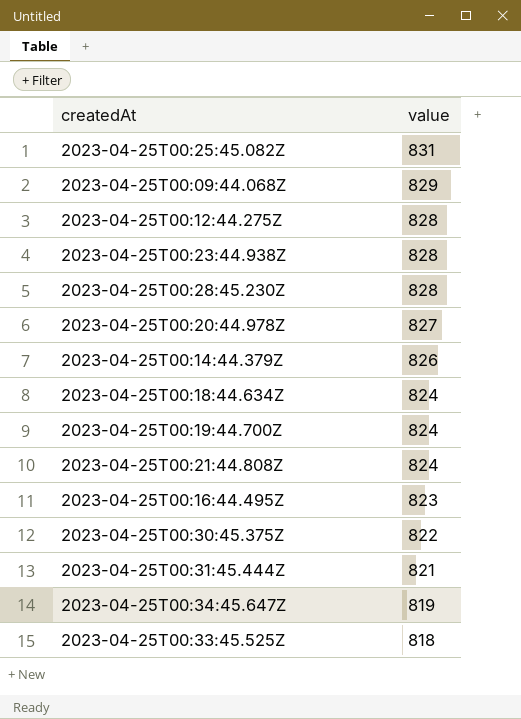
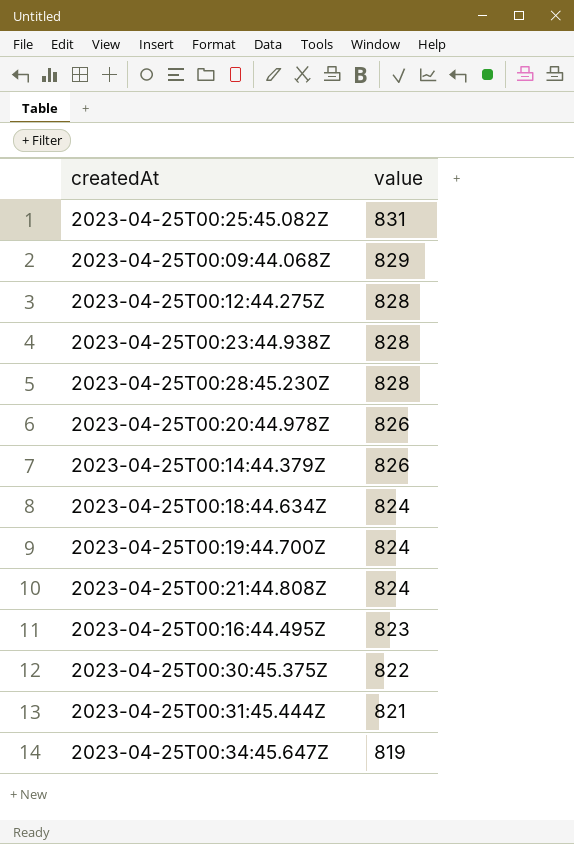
row 2023-04-25T00:33:45.525Z: 818 -> none
2023-04-25T00:20:44.978Z | value: 827 -> 826

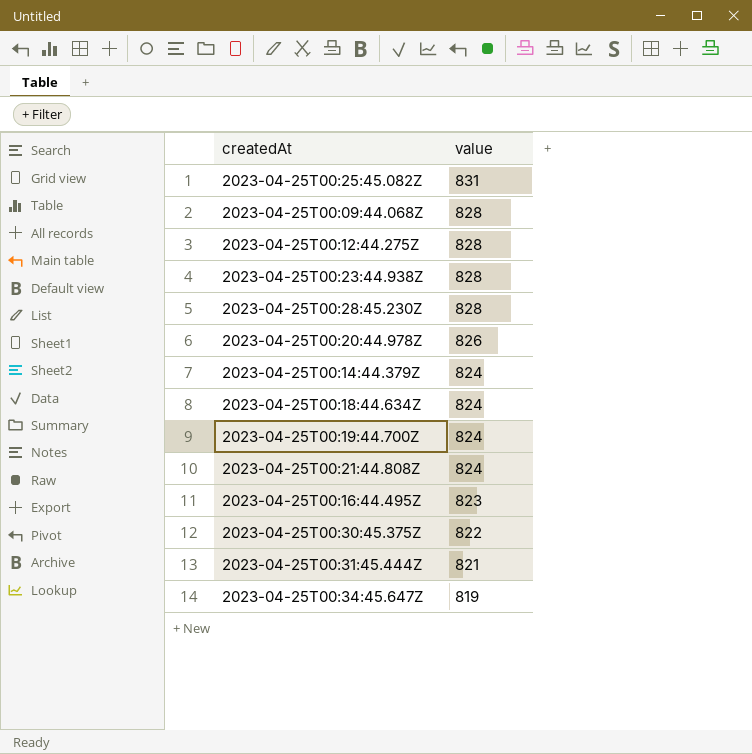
2023-04-25T00:09:44.068Z | value: 829 -> 828
2023-04-25T00:14:44.379Z | value: 826 -> 824

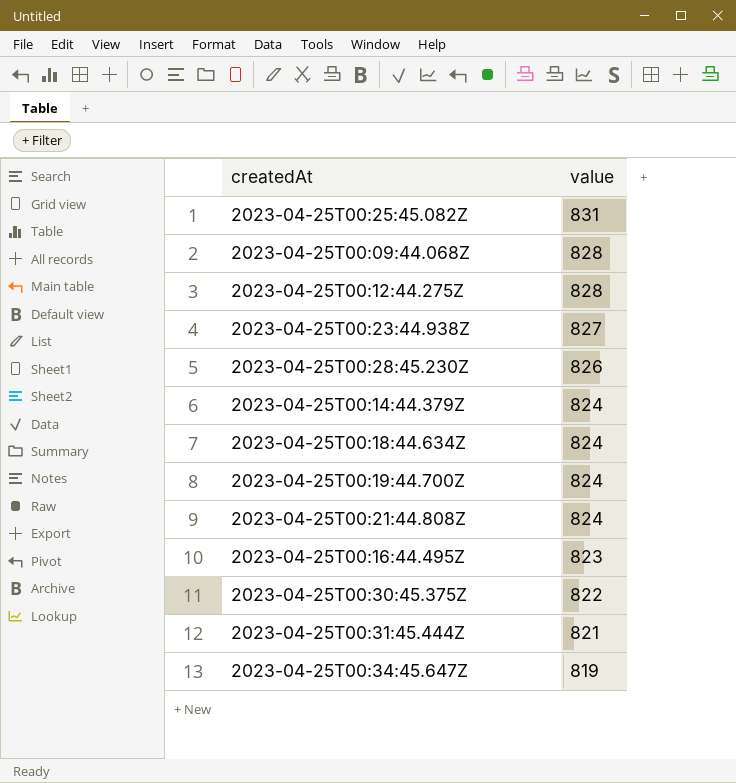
row 2023-04-25T00:20:44.978Z: 826 -> none
2023-04-25T00:23:44.938Z | value: 828 -> 827
2023-04-25T00:28:45.230Z | value: 828 -> 826

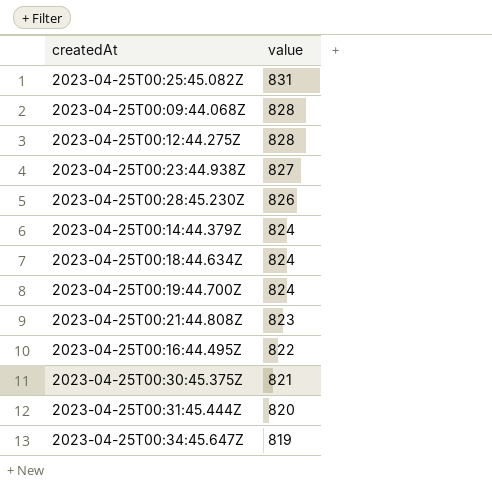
2023-04-25T00:21:44.808Z | value: 824 -> 823
2023-04-25T00:16:44.495Z | value: 823 -> 822
2023-04-25T00:30:45.375Z | value: 822 -> 821
2023-04-25T00:31:45.444Z | value: 821 -> 820

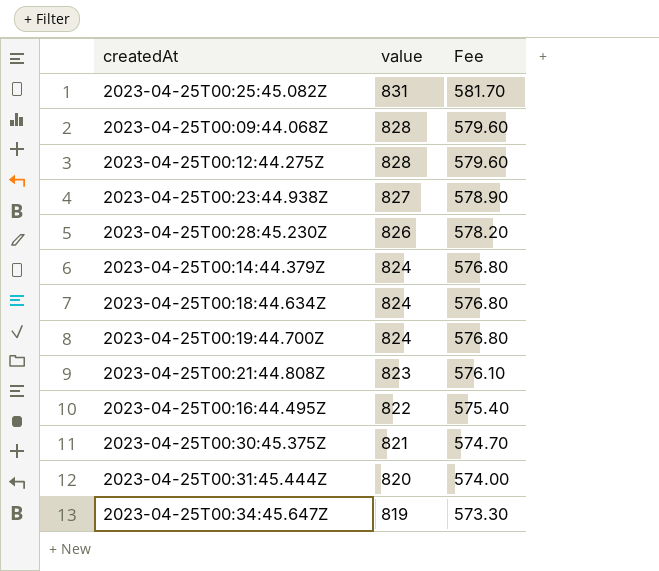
column Fee | formula: none -> [value] * 0.7

